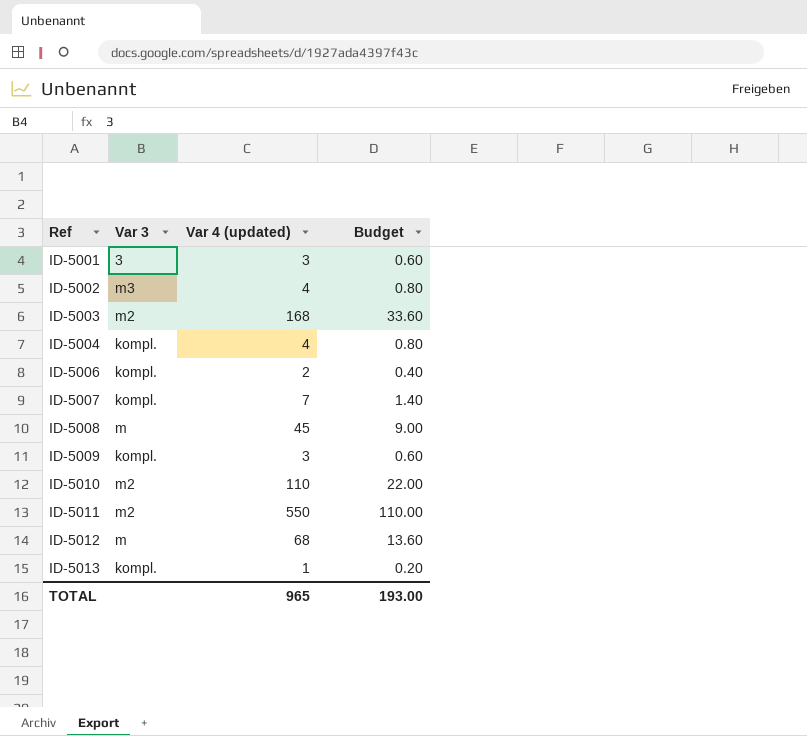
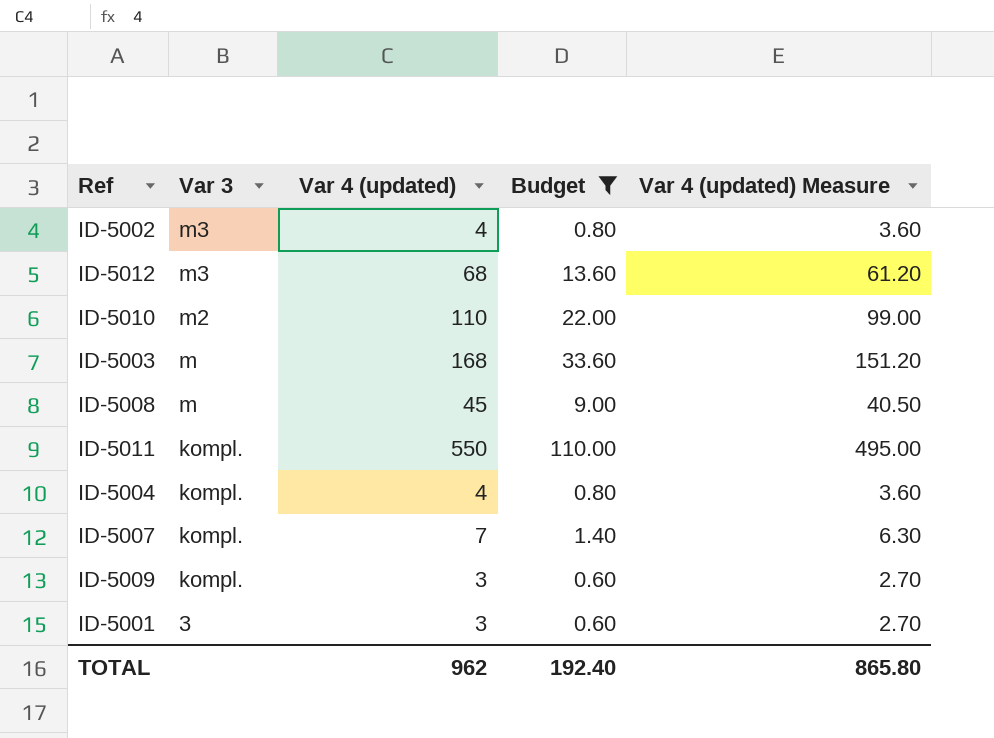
filter: none -> Budget >= 0.60
row order: Ref ascending -> Var 3 descending
column Var 4 (updated) Measure | formula: none -> [Var 4 (updated)] * 0.9
ID-5012 | Var 3: m -> m3
ID-5003 | Var 3: m2 -> m
ID-5011 | Var 3: m2 -> kompl.
TOTAL | Var 4 (updated): 965 -> 962
TOTAL | Budget: 193.00 -> 192.40

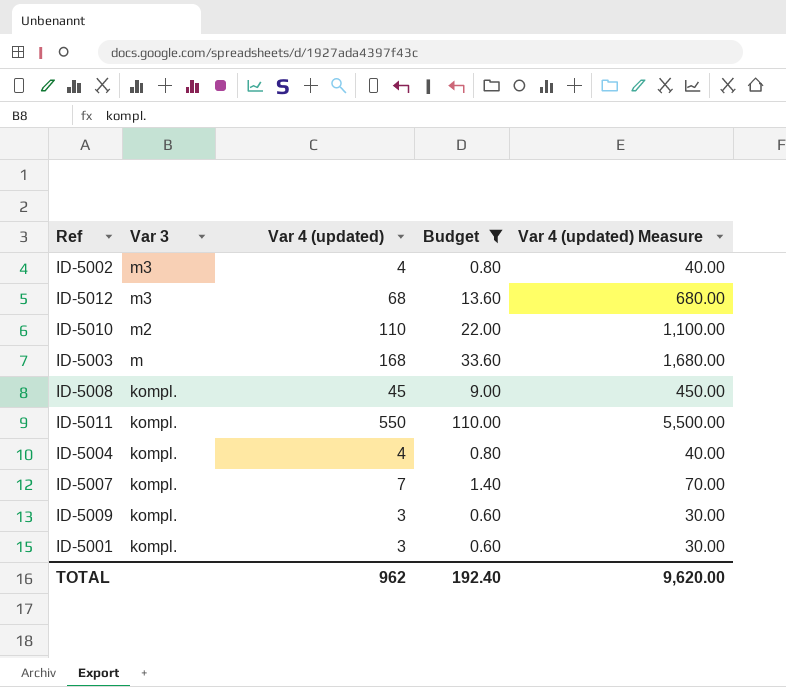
column Var 4 (updated) Measure | formula: [Var 4 (updated)] * 0.9 -> [Var 4 (updated)] * 10
ID-5008 | Var 3: m -> kompl.
ID-5001 | Var 3: 3 -> kompl.
TOTAL | Var 4 (updated) Measure: 865.80 -> 9,620.00

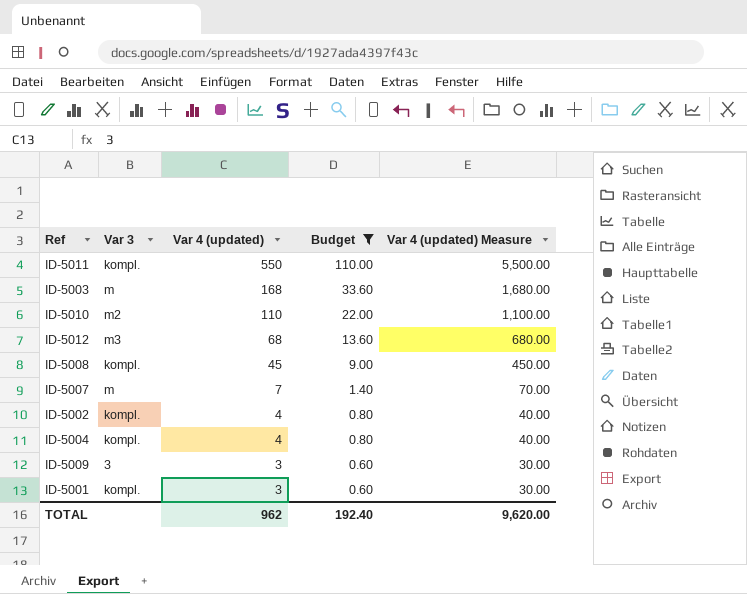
row order: Var 3 descending -> Var 4 (updated) descending
ID-5007 | Var 3: kompl. -> m
ID-5002 | Var 3: m3 -> kompl.
ID-5009 | Var 3: kompl. -> 3

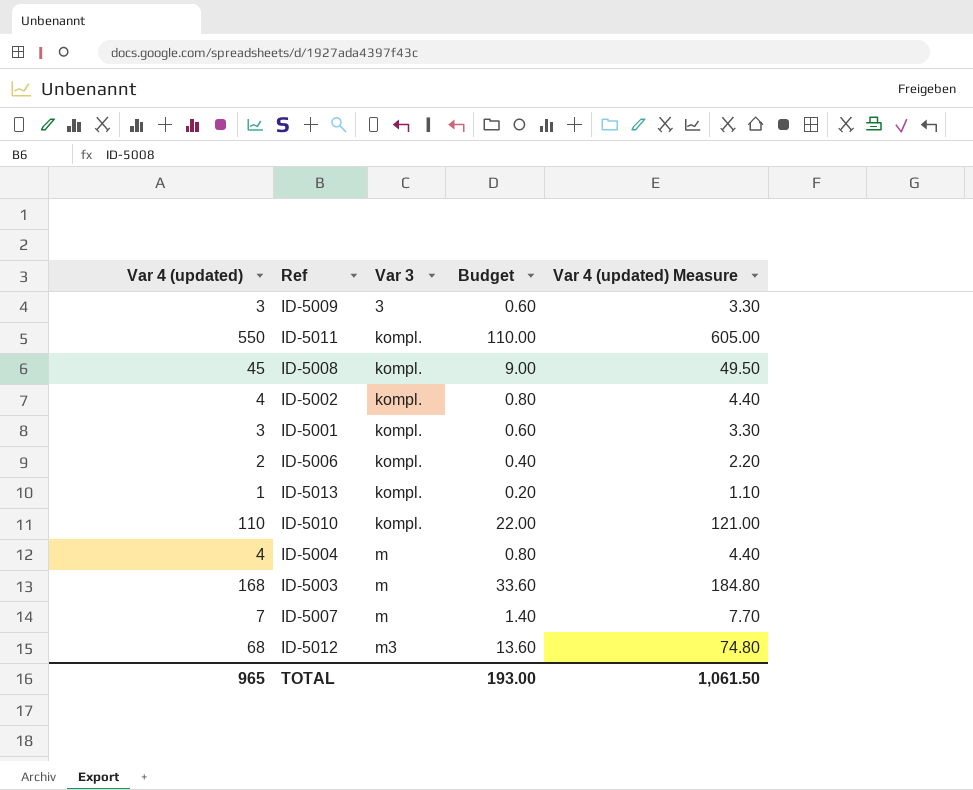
filter: Budget >= 0.60 -> none
row order: Var 4 (updated) descending -> Var 3 ascending
column Var 4 (updated) | position: 3 -> 1
column Var 4 (updated) Measure | formula: [Var 4 (updated)] * 10 -> [Var 4 (updated)] * 1.1
ID-5010 | Var 3: m2 -> kompl.
ID-5004 | Var 3: kompl. -> m
TOTAL | Var 4 (updated): 962 -> 965
TOTAL | Budget: 192.40 -> 193.00
TOTAL | Var 4 (updated) Measure: 9,620.00 -> 1,061.50

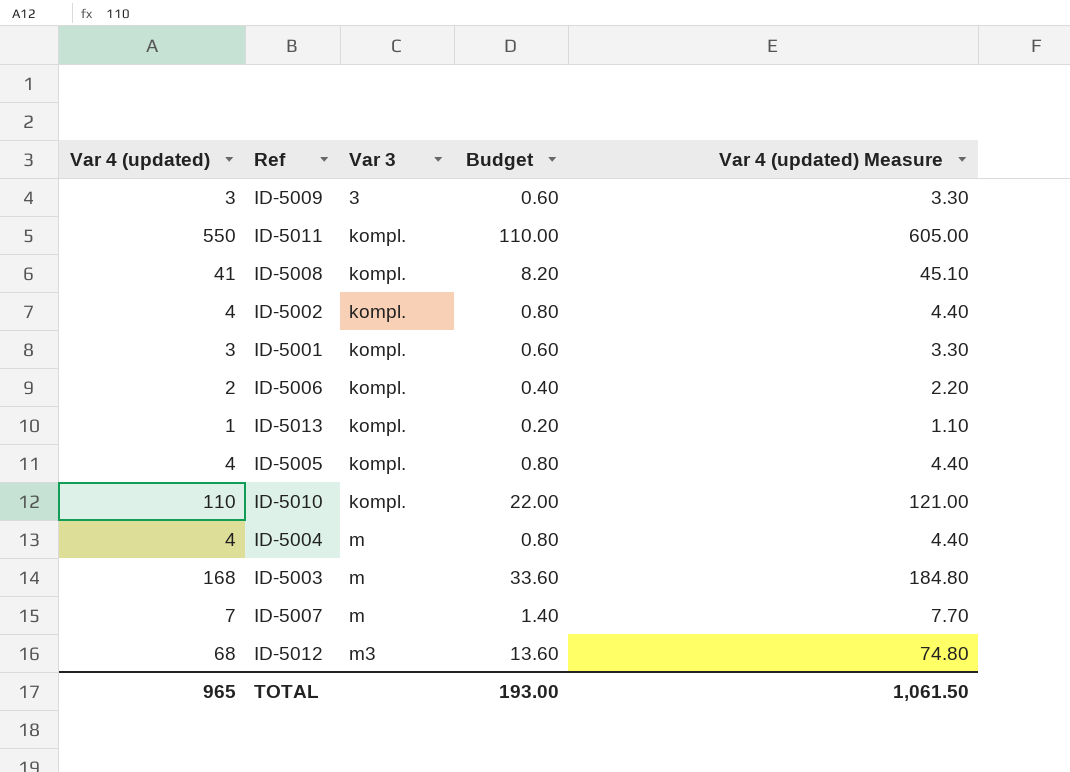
ID-5008 | Var 4 (updated): 45 -> 41
ID-5008 | Budget: 9.00 -> 8.20
ID-5008 | Var 4 (updated) Measure: 49.50 -> 45.10
row ID-5005: none -> 4 | kompl. | 0.80 | 4.40

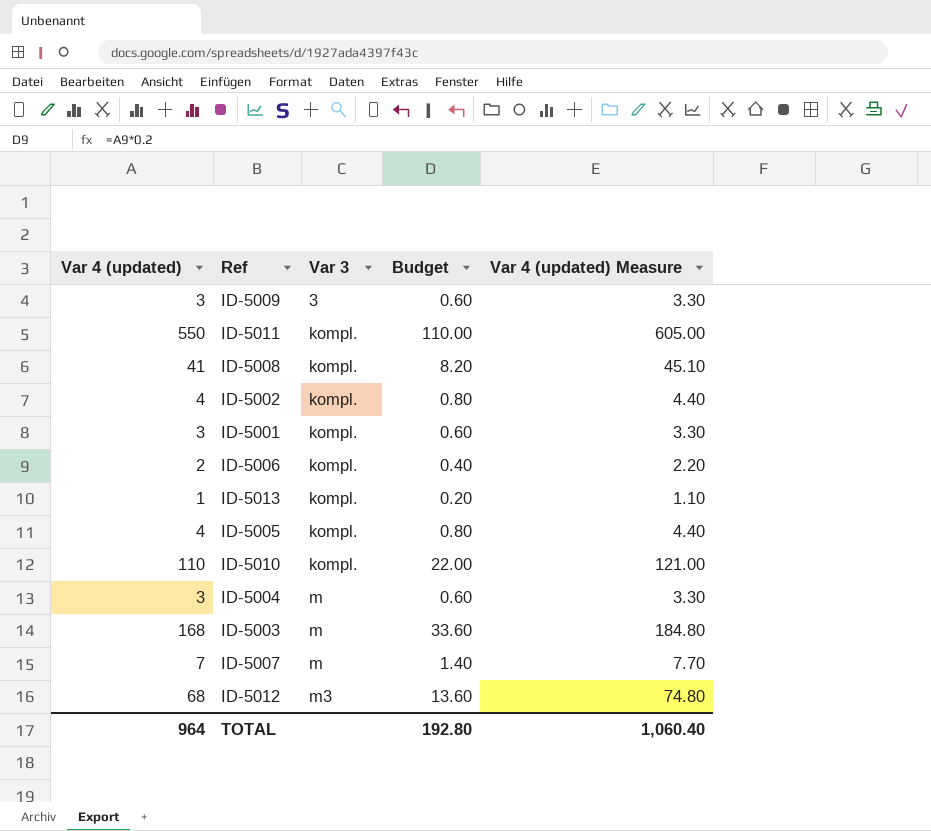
ID-5004 | Var 4 (updated): 4 -> 3
ID-5004 | Budget: 0.80 -> 0.60
ID-5004 | Var 4 (updated) Measure: 4.40 -> 3.30
TOTAL | Var 4 (updated): 965 -> 964
TOTAL | Budget: 193.00 -> 192.80
TOTAL | Var 4 (updated) Measure: 1,061.50 -> 1,060.40

